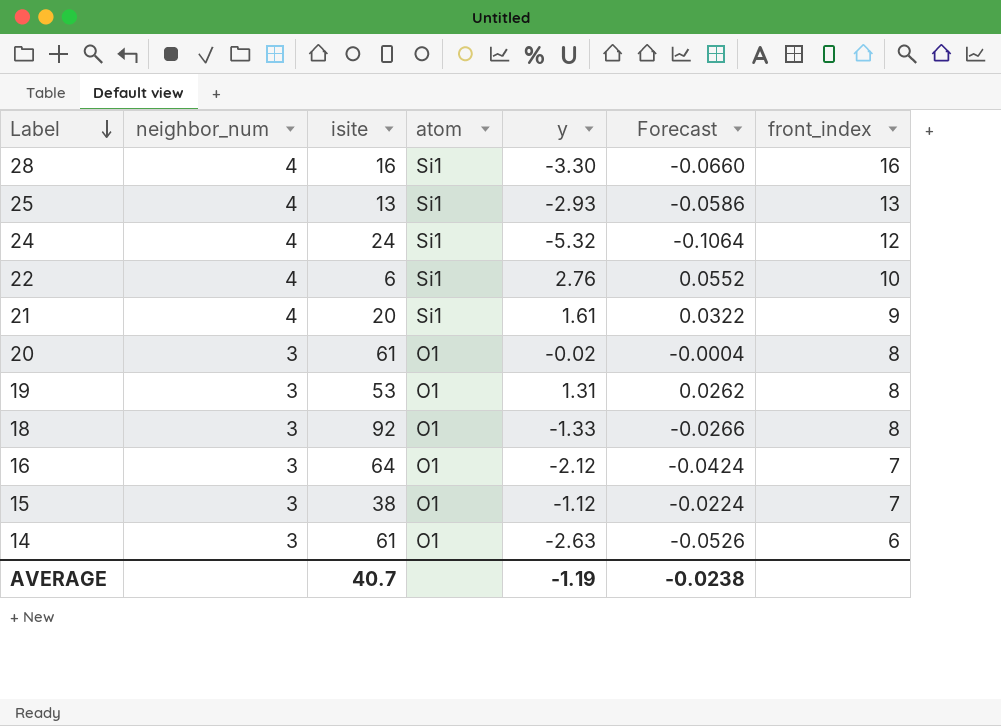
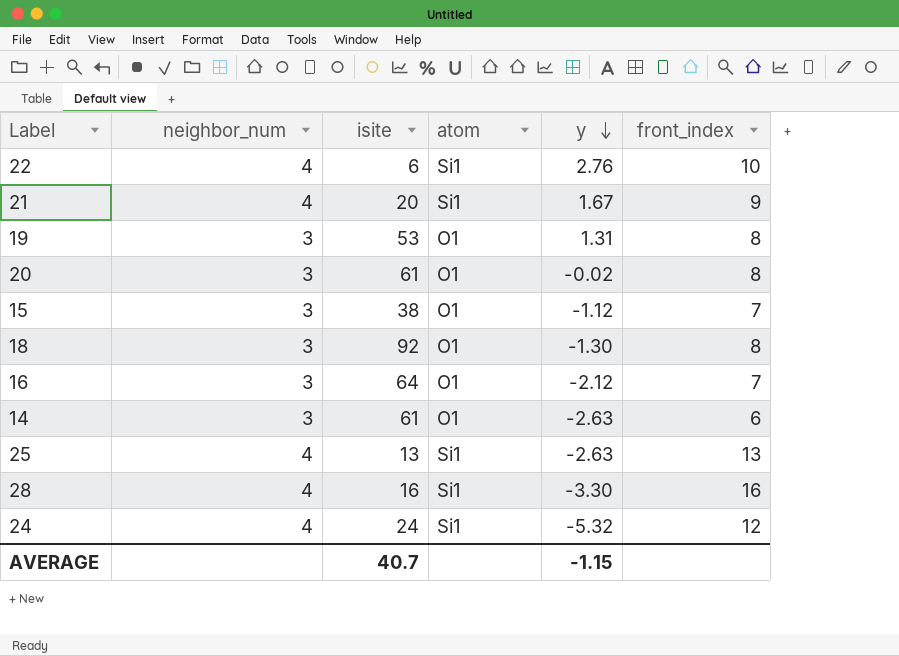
row order: Label descending -> y descending
column Forecast | formula: [y] * 0.02 -> none
21 | y: 1.61 -> 1.67
18 | y: -1.33 -> -1.30
25 | y: -2.93 -> -2.63
AVERAGE | y: -1.19 -> -1.15

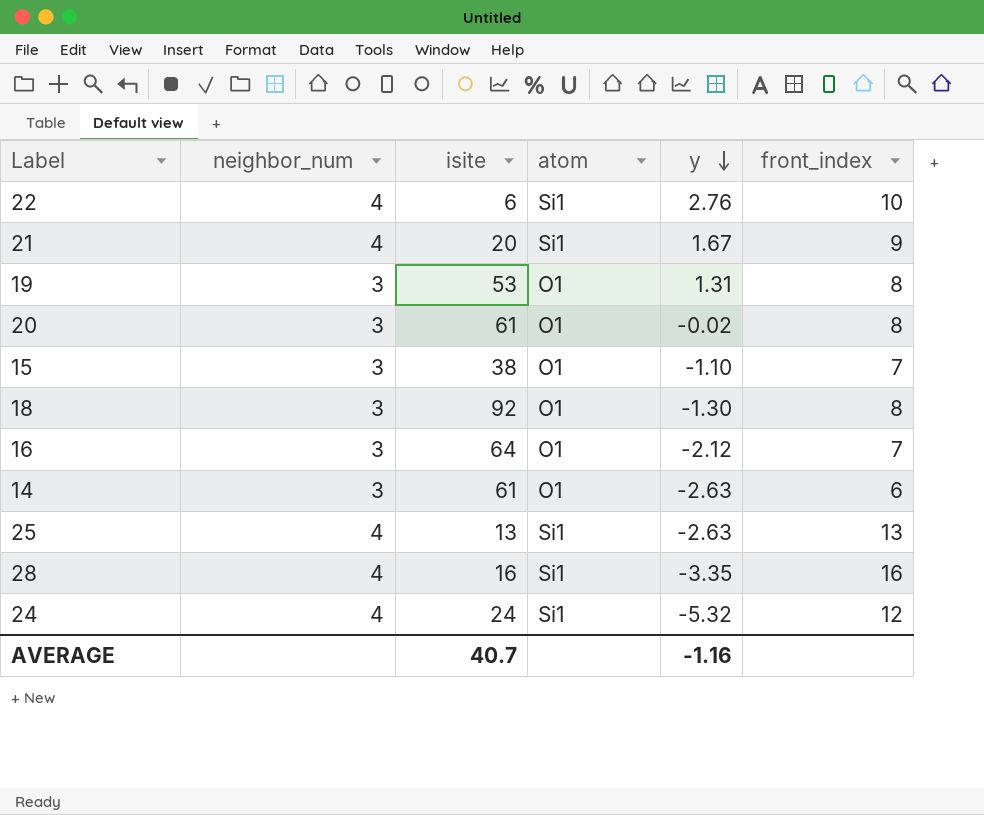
15 | y: -1.12 -> -1.10
28 | y: -3.30 -> -3.35
AVERAGE | y: -1.15 -> -1.16

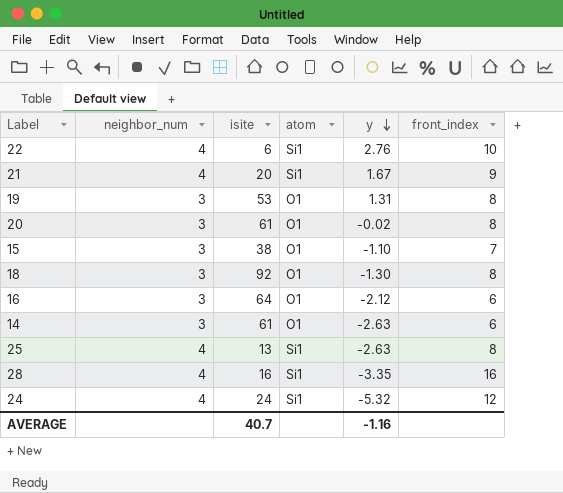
16 | front_index: 7 -> 6
25 | front_index: 13 -> 8

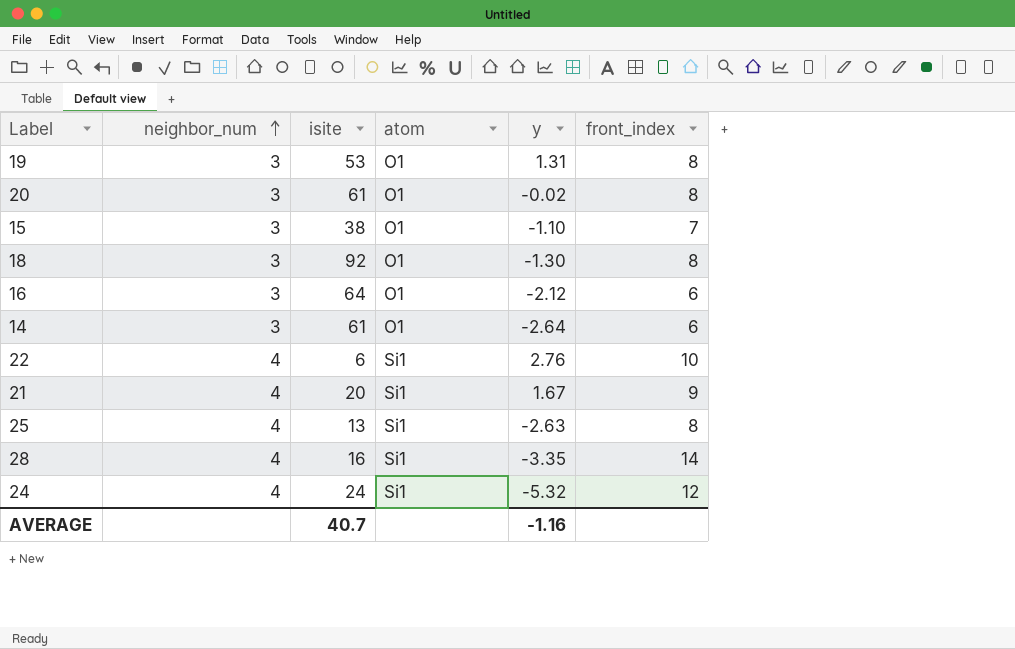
row order: y descending -> neighbor_num ascending
14 | y: -2.63 -> -2.64
28 | front_index: 16 -> 14

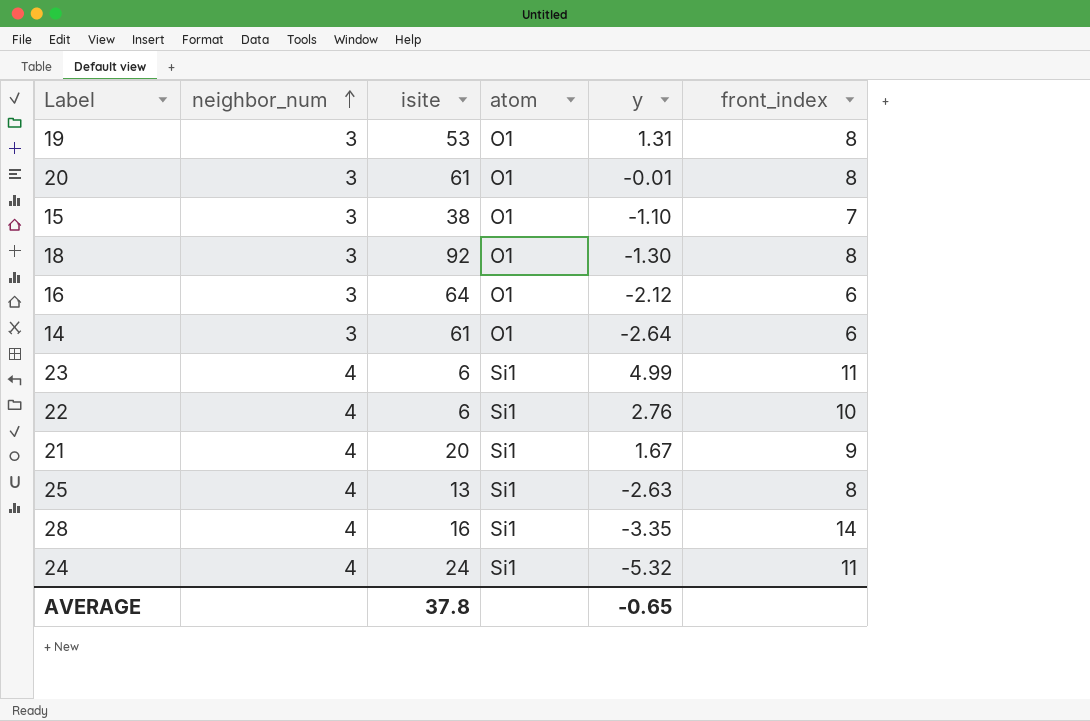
20 | y: -0.02 -> -0.01
row 23: none -> 4 | 6 | Si1 | 4.99 | 11
24 | front_index: 12 -> 11
AVERAGE | isite: 40.7 -> 37.8
AVERAGE | y: -1.16 -> -0.65

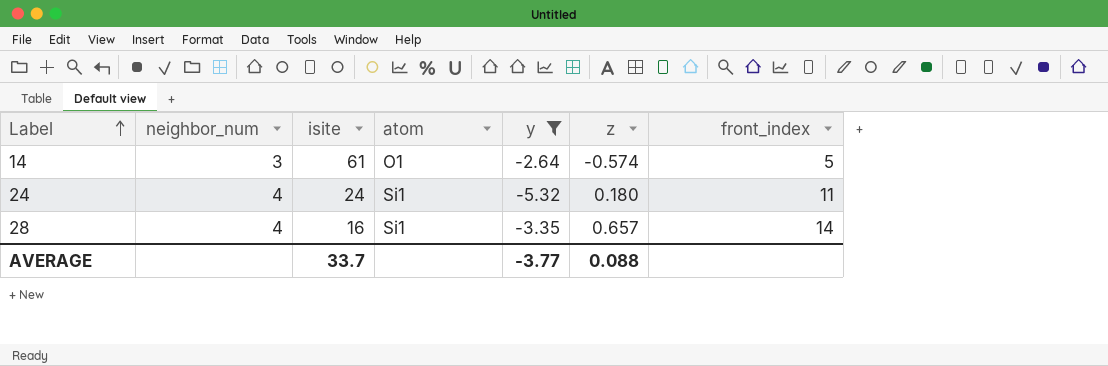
filter: none -> y <= -2.64
row order: neighbor_num ascending -> Label ascending
column z | position: none -> 6
14 | front_index: 6 -> 5
AVERAGE | isite: 37.8 -> 33.7
AVERAGE | y: -0.65 -> -3.77

